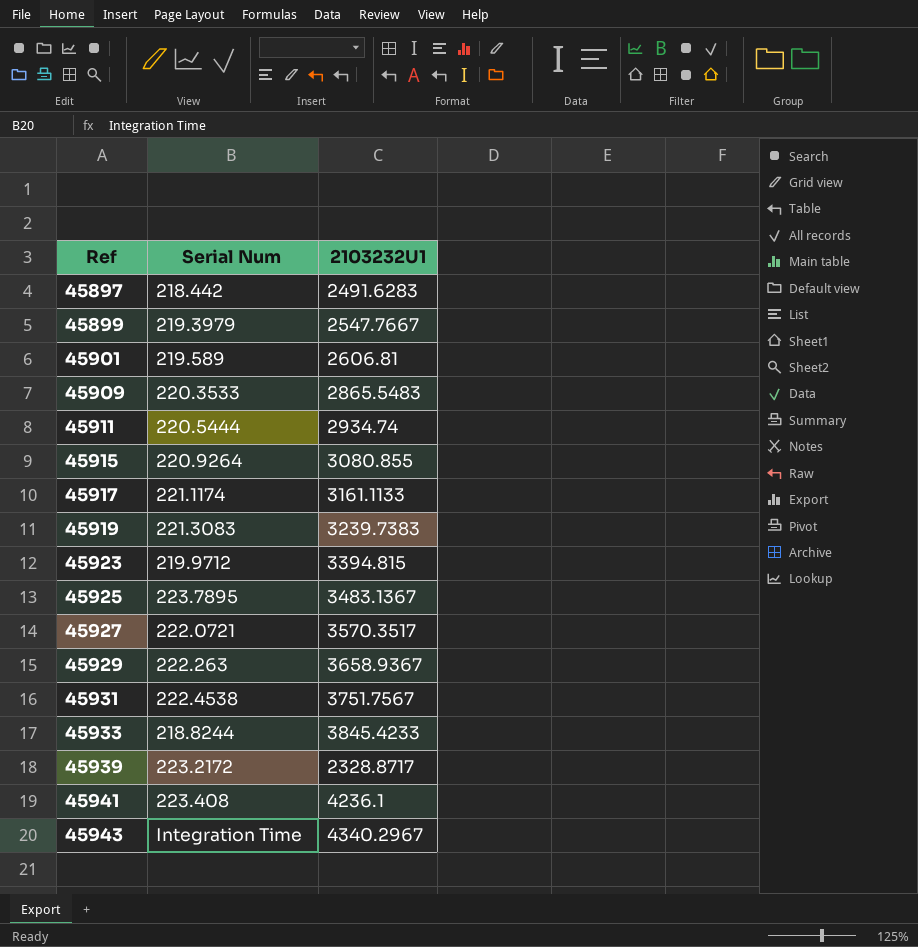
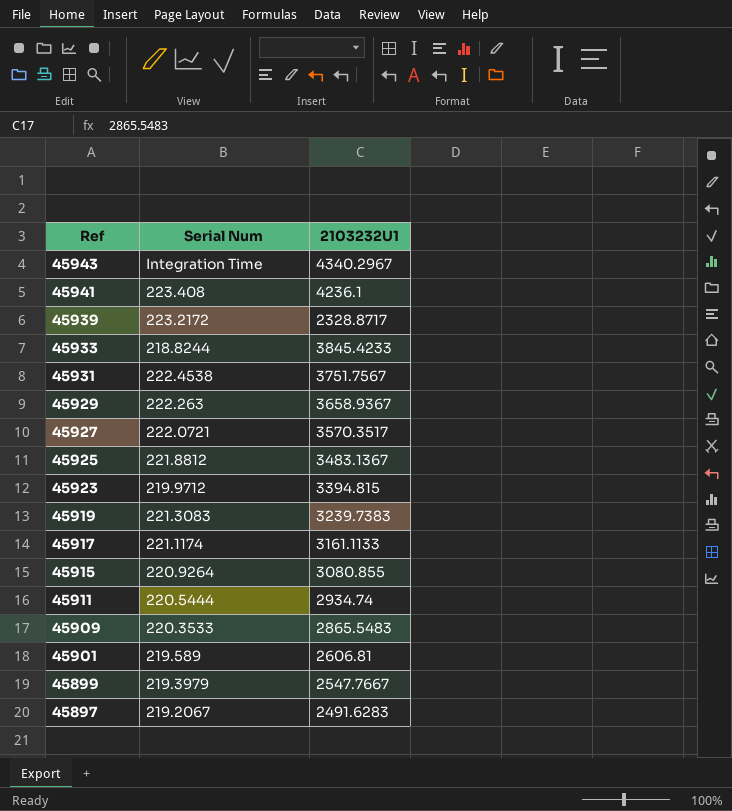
row order: Ref ascending -> Ref descending
45925 | Serial Num: 223.7895 -> 221.8812
45897 | Serial Num: 218.442 -> 219.2067

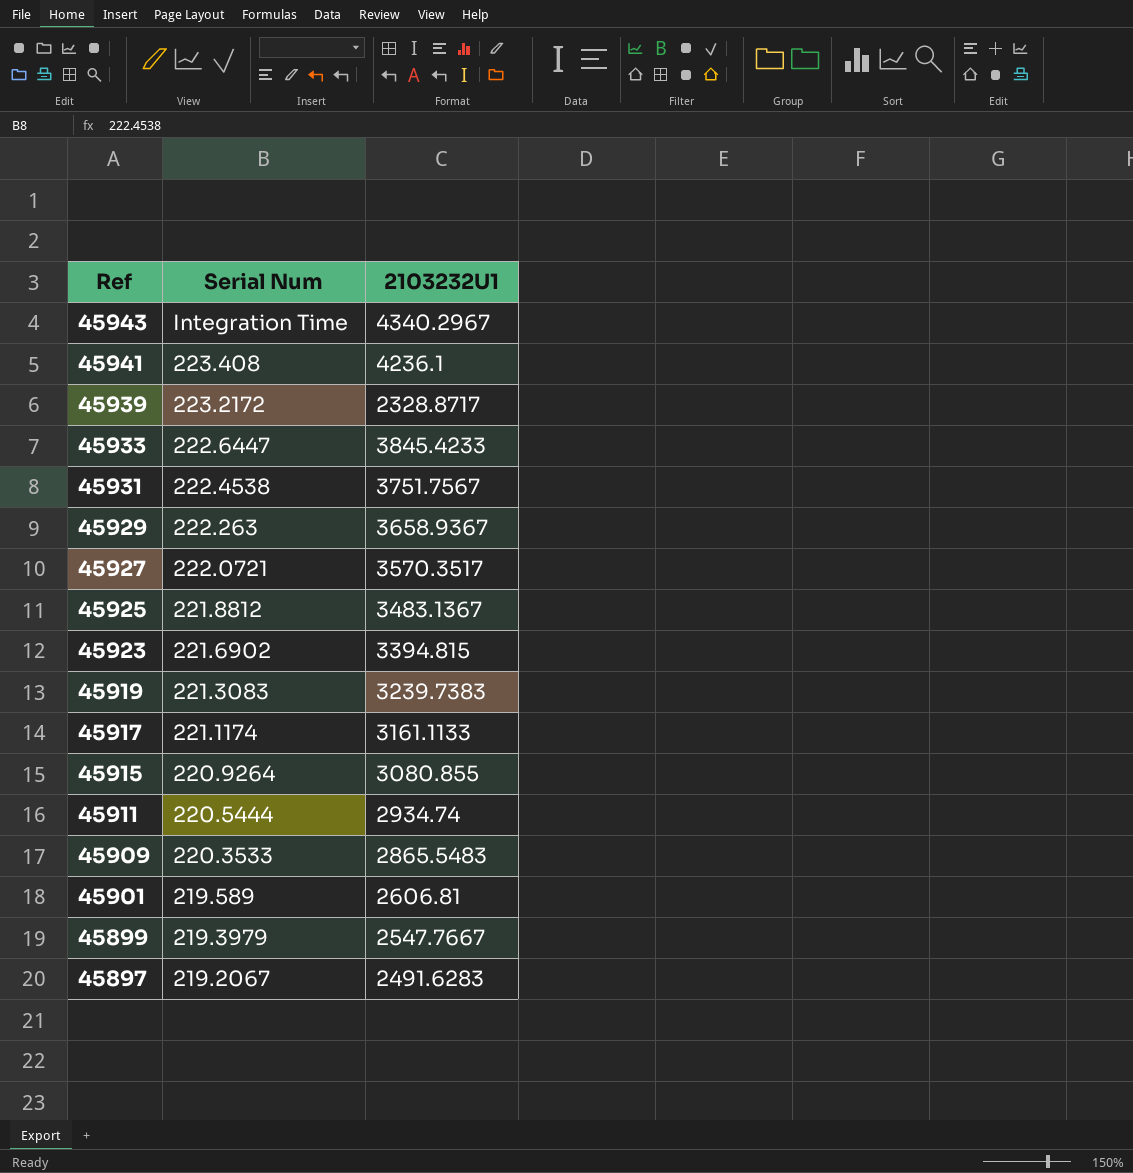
45933 | Serial Num: 218.8244 -> 222.6447
45923 | Serial Num: 219.9712 -> 221.6902

